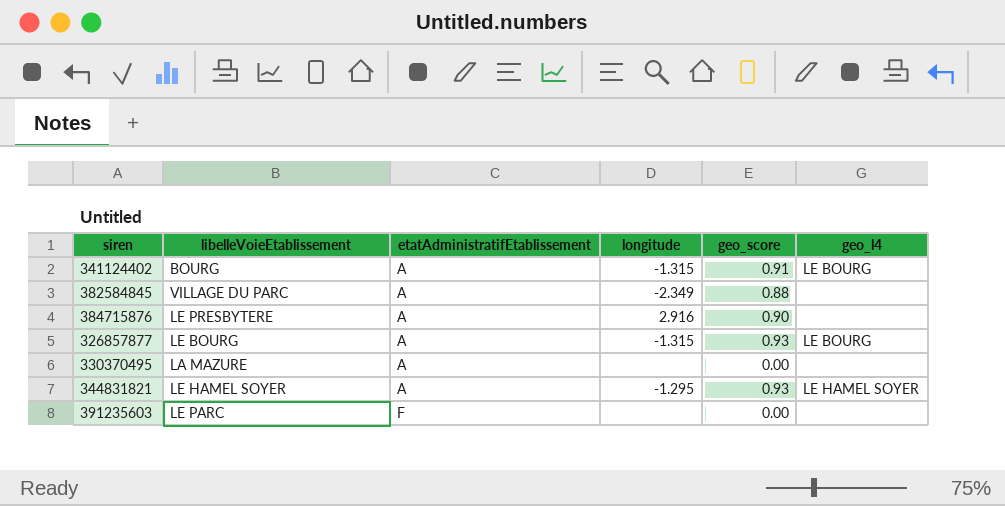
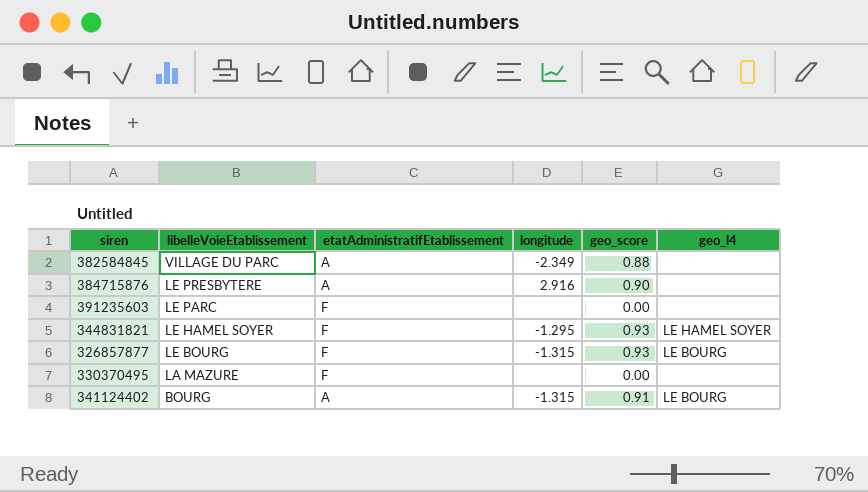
row order: etatAdministratifEtablissement ascending -> libelleVoieEtablissement descending
344831821 | etatAdministratifEtablissement: A -> F
326857877 | etatAdministratifEtablissement: A -> F
330370495 | etatAdministratifEtablissement: A -> F

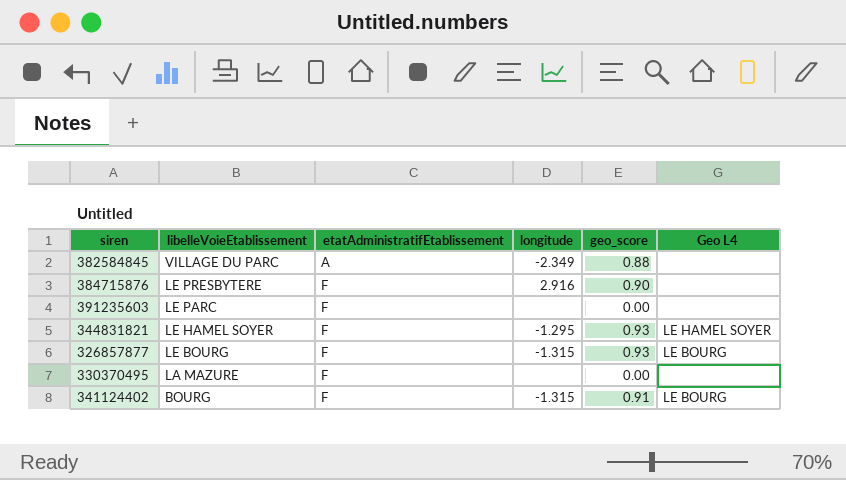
column name: geo_l4 -> Geo L4
384715876 | etatAdministratifEtablissement: A -> F
341124402 | etatAdministratifEtablissement: A -> F

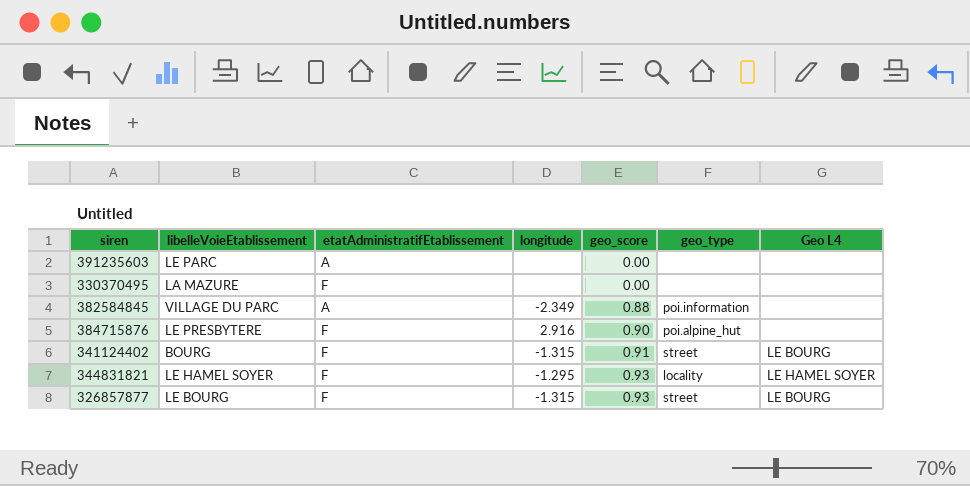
row order: libelleVoieEtablissement descending -> geo_score ascending
column geo_type | position: none -> 6
391235603 | etatAdministratifEtablissement: F -> A

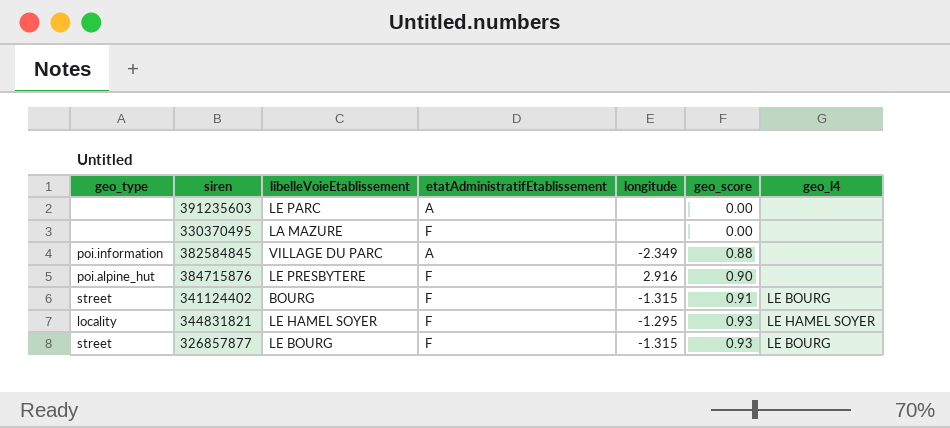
column geo_type | position: 6 -> 1
column name: Geo L4 -> geo_l4

